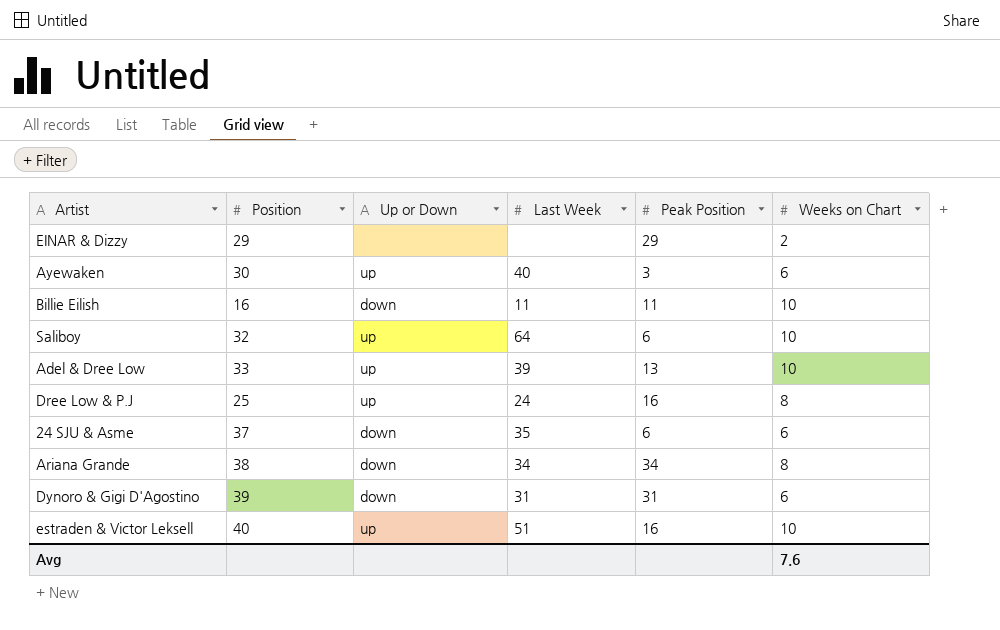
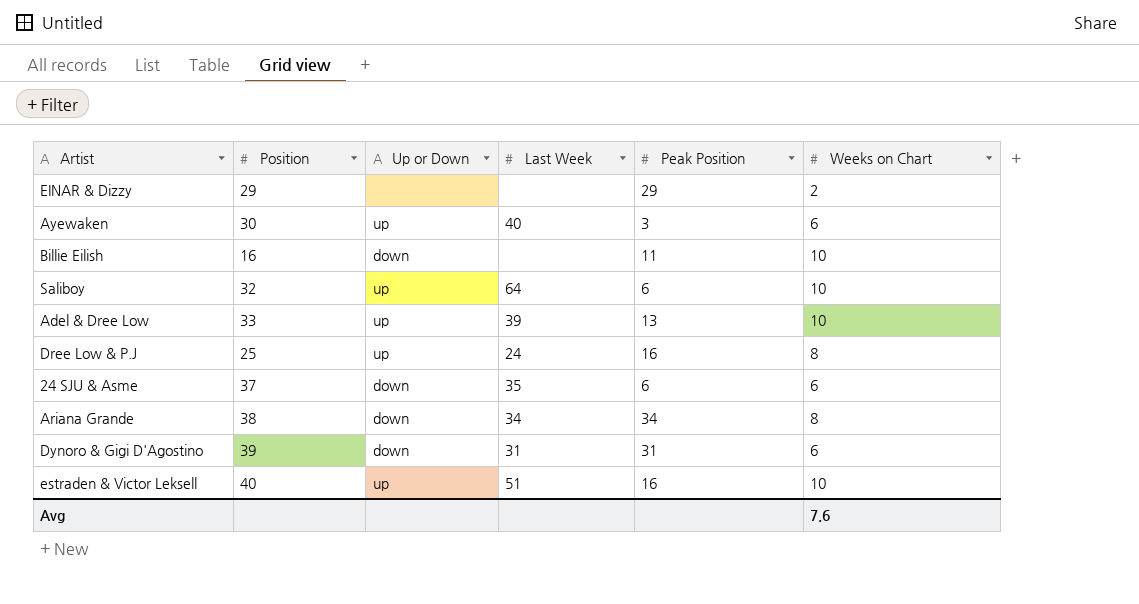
Billie Eilish | Last Week: 11 -> none

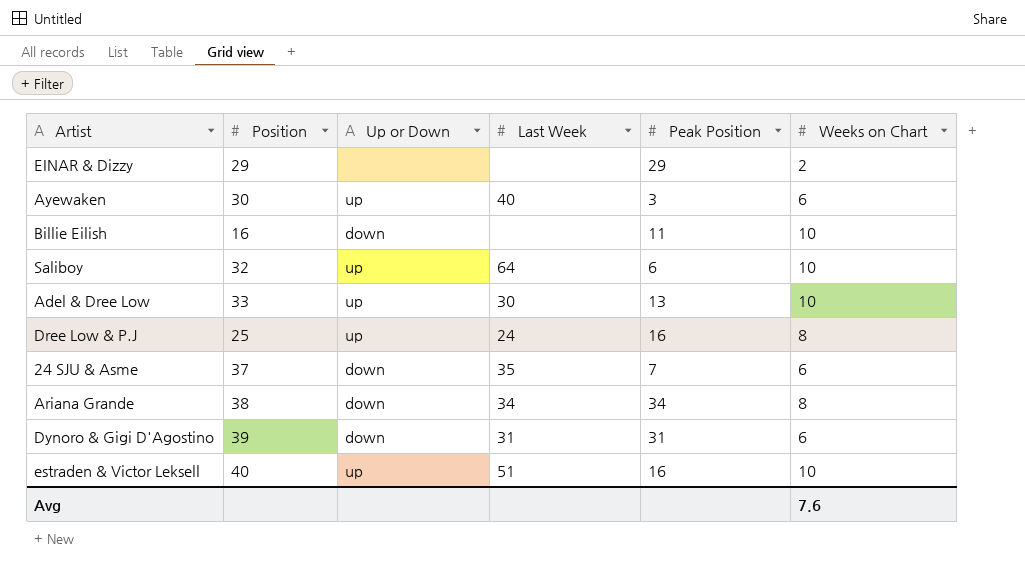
Adel & Dree Low | Last Week: 39 -> 30
24 SJU & Asme | Peak Position: 6 -> 7

